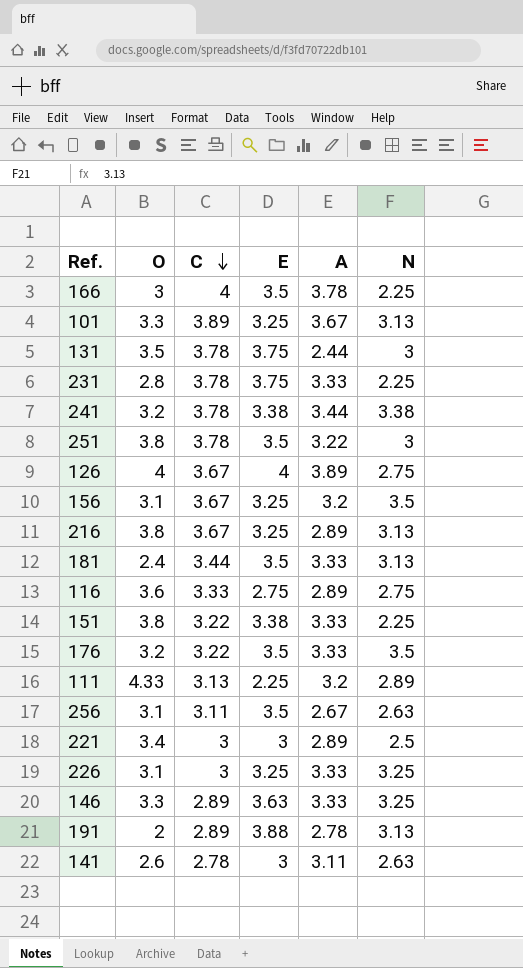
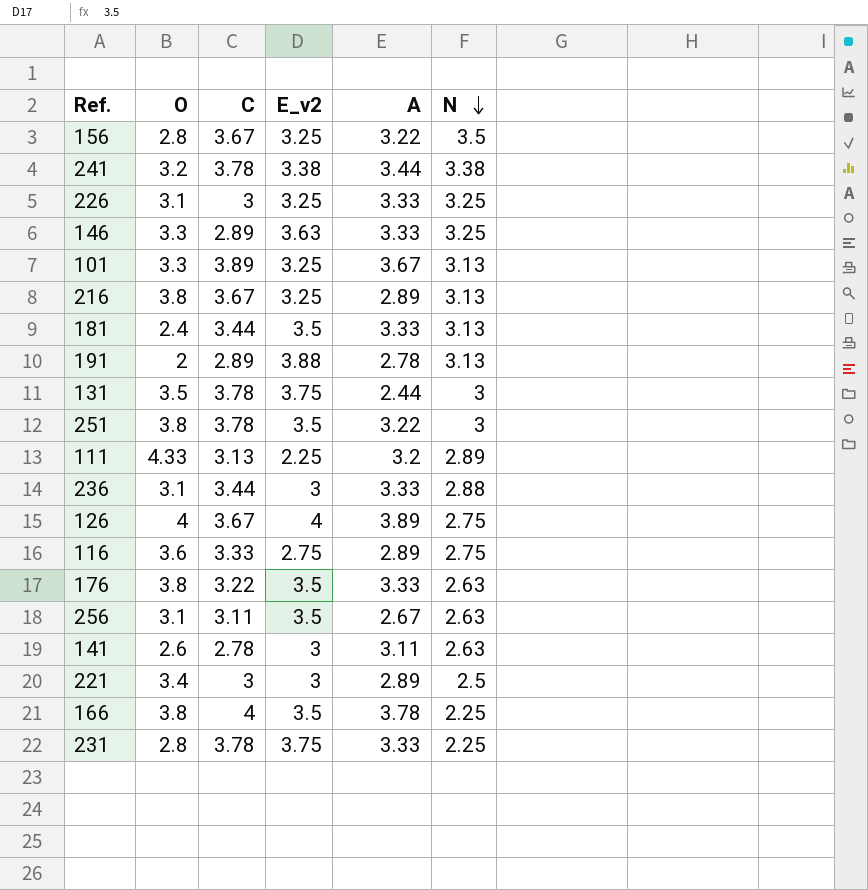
row order: C descending -> N descending
column name: E -> E_v2
row 151: 3.8 | 3.22 | 3.38 | 3.33 | 2.25 -> none
156 | O: 3.1 -> 2.8
156 | A: 3.2 -> 3.22
row 236: none -> 3.1 | 3.44 | 3 | 3.33 | 2.88
176 | O: 3.2 -> 3.8
176 | N: 3.5 -> 2.63
166 | O: 3 -> 3.8

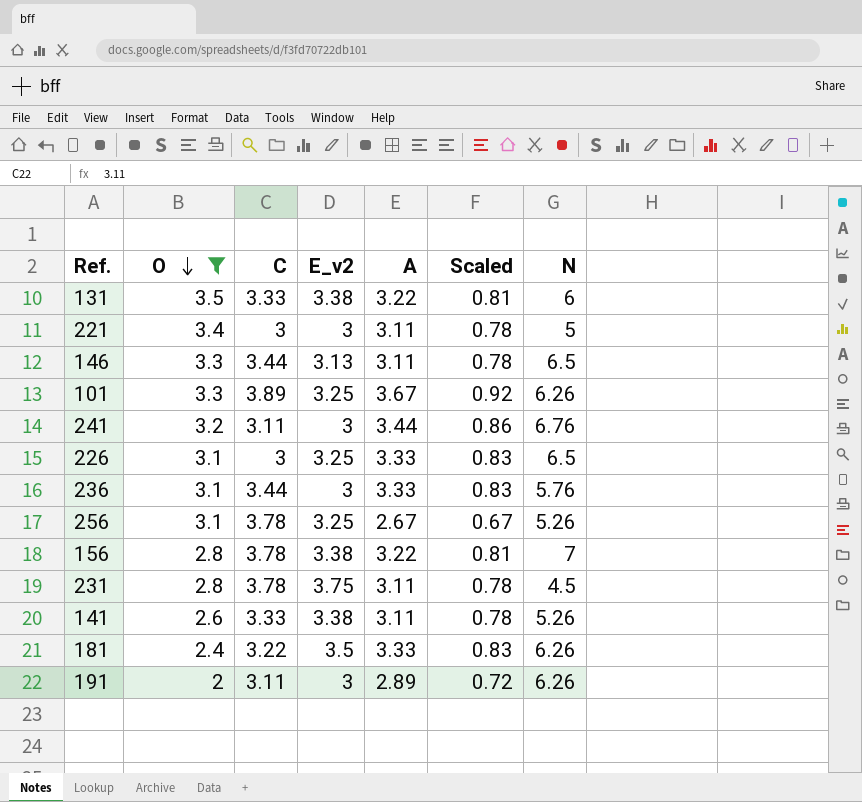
filter: none -> O <= 3.5
row order: N descending -> O descending
column Scaled | formula: none -> [A] * 0.25
131 | C: 3.78 -> 3.33
131 | E_v2: 3.75 -> 3.38
131 | A: 2.44 -> 3.22
131 | N: 3 -> 6
221 | A: 2.89 -> 3.11
221 | N: 2.5 -> 5
146 | C: 2.89 -> 3.44
146 | E_v2: 3.63 -> 3.13
146 | A: 3.33 -> 3.11
146 | N: 3.25 -> 6.5
101 | N: 3.13 -> 6.26
241 | C: 3.78 -> 3.11
241 | E_v2: 3.38 -> 3
241 | N: 3.38 -> 6.76
226 | N: 3.25 -> 6.5
236 | N: 2.88 -> 5.76
256 | C: 3.11 -> 3.78
256 | E_v2: 3.5 -> 3.25
256 | N: 2.63 -> 5.26
156 | C: 3.67 -> 3.78
156 | E_v2: 3.25 -> 3.38
156 | N: 3.5 -> 7
231 | A: 3.33 -> 3.11
231 | N: 2.25 -> 4.5
141 | C: 2.78 -> 3.33
141 | E_v2: 3 -> 3.38
141 | N: 2.63 -> 5.26
181 | C: 3.44 -> 3.22
181 | N: 3.13 -> 6.26
191 | C: 2.89 -> 3.11
191 | E_v2: 3.88 -> 3
191 | A: 2.78 -> 2.89
191 | N: 3.13 -> 6.26

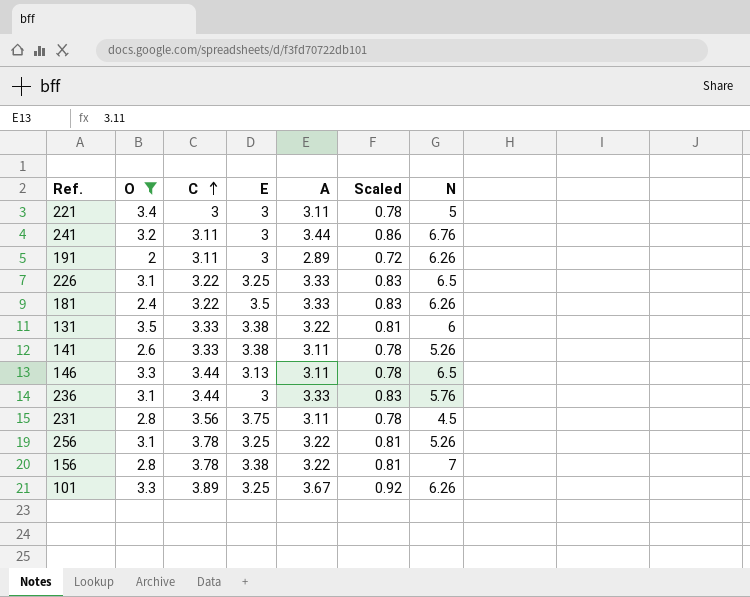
row order: O descending -> C ascending
column name: E_v2 -> E
226 | C: 3 -> 3.22
231 | C: 3.78 -> 3.56
256 | A: 2.67 -> 3.22
256 | Scaled: 0.67 -> 0.81

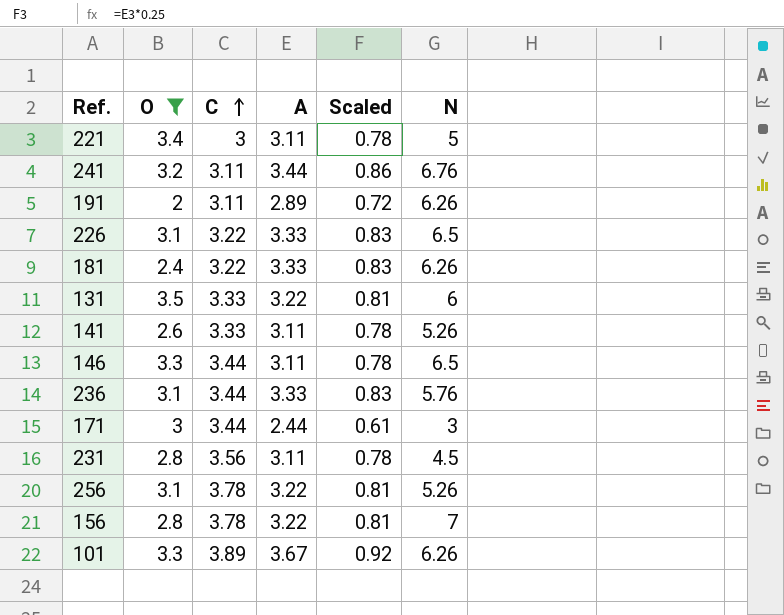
column E | position: 4 -> none
row 171: none -> 3 | 3.44 | 2.44 | 0.61 | 3

